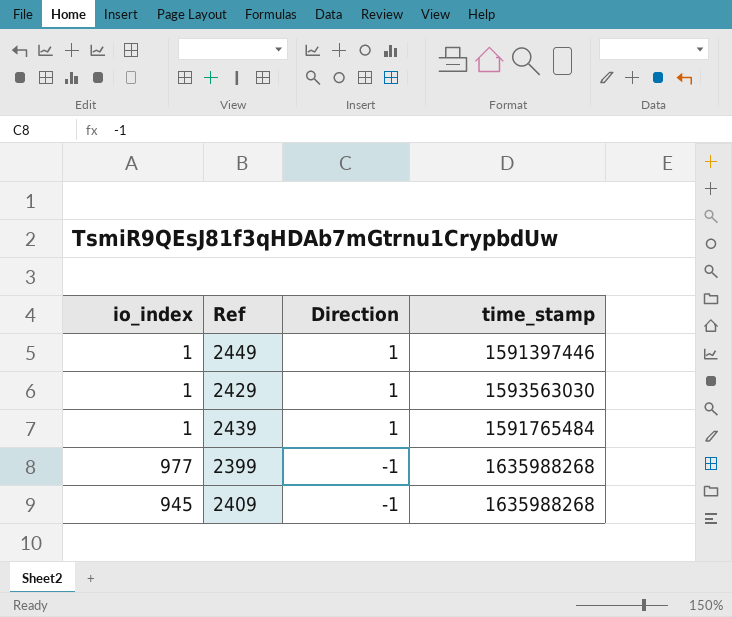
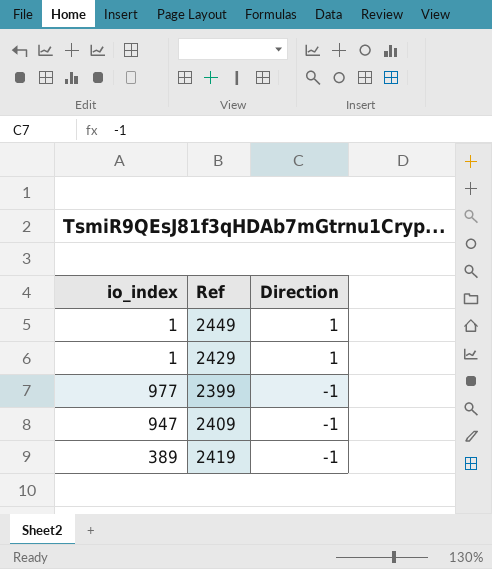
column time_stamp | position: 4 -> none
row 2439: 1 | 1 | 1591765484 -> none
2409 | io_index: 945 -> 947
row 2419: none -> 389 | -1

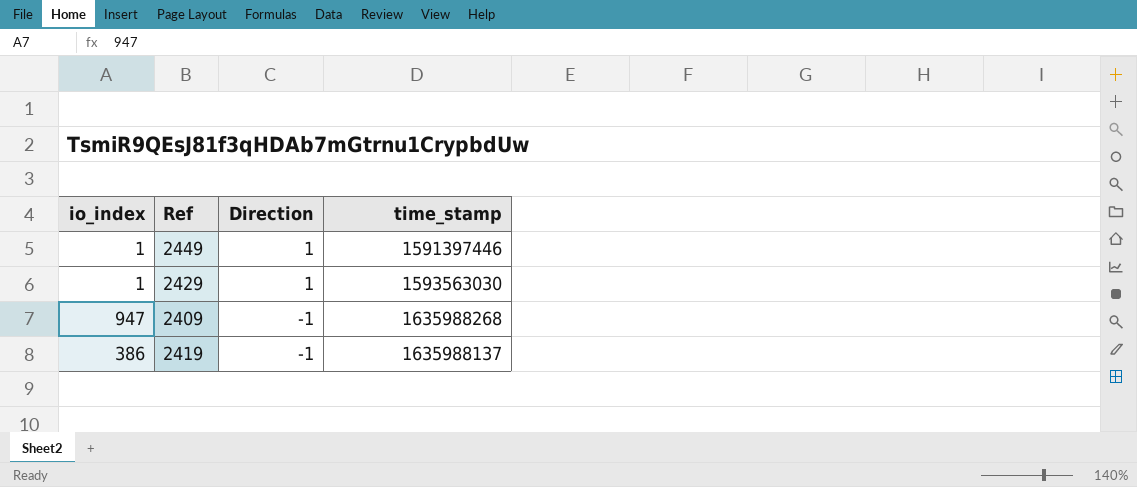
column time_stamp | position: none -> 4
row 2399: 977 | -1 -> none
2419 | io_index: 389 -> 386

